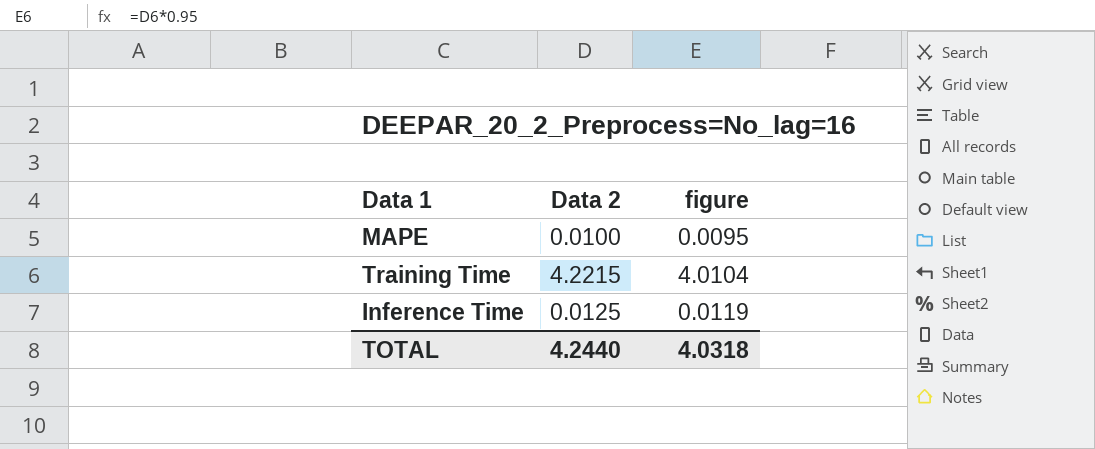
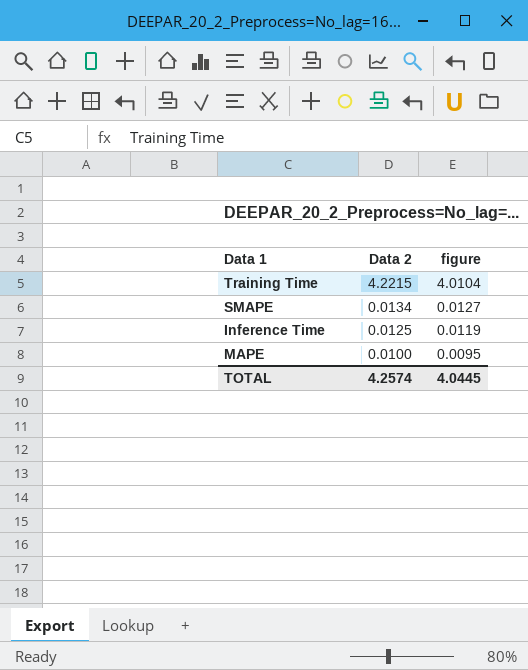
row order: none -> Data 2 descending
row SMAPE: none -> 0.0134 | 0.0127
TOTAL | Data 2: 4.2440 -> 4.2574
TOTAL | figure: 4.0318 -> 4.0445

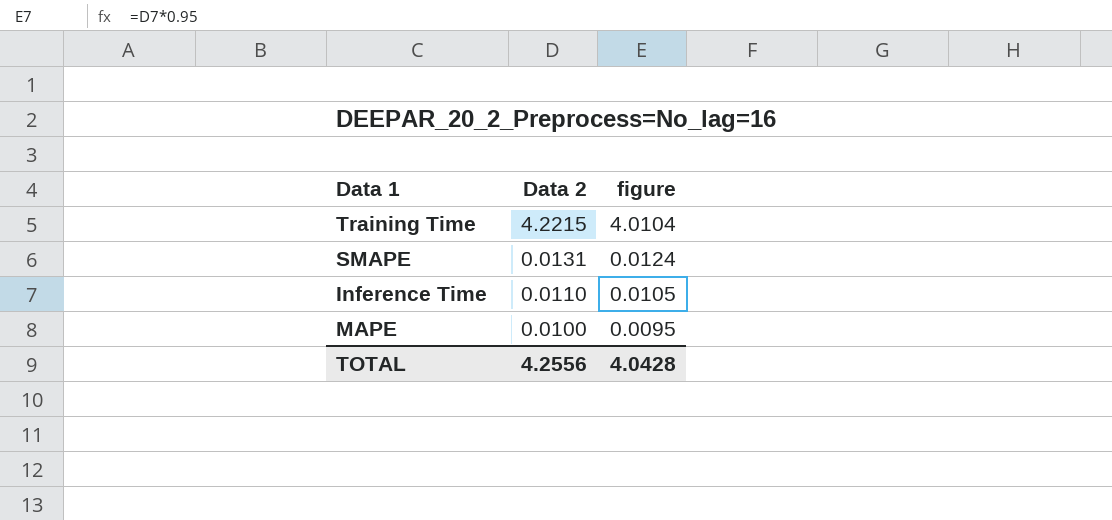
SMAPE | Data 2: 0.0134 -> 0.0131
SMAPE | figure: 0.0127 -> 0.0124
Inference Time | Data 2: 0.0125 -> 0.0110
Inference Time | figure: 0.0119 -> 0.0105
TOTAL | Data 2: 4.2574 -> 4.2556
TOTAL | figure: 4.0445 -> 4.0428

